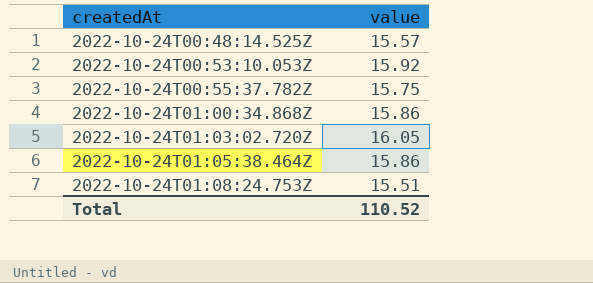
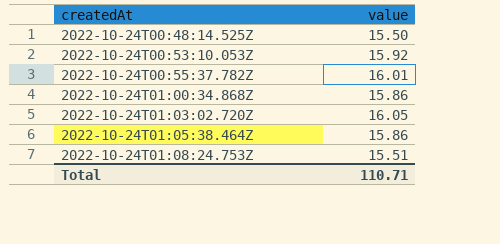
2022-10-24T00:48:14.525Z | value: 15.57 -> 15.50
2022-10-24T00:55:37.782Z | value: 15.75 -> 16.01
Total | value: 110.52 -> 110.71

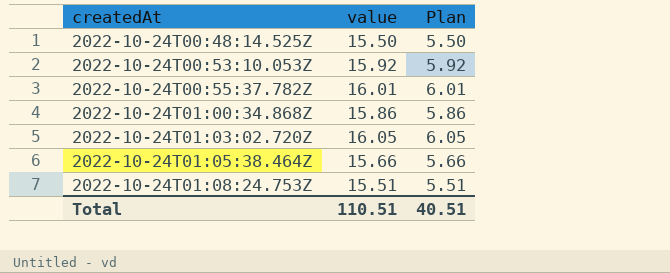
column Plan | formula: none -> [value] - 10
2022-10-24T01:05:38.464Z | value: 15.86 -> 15.66
Total | value: 110.71 -> 110.51

